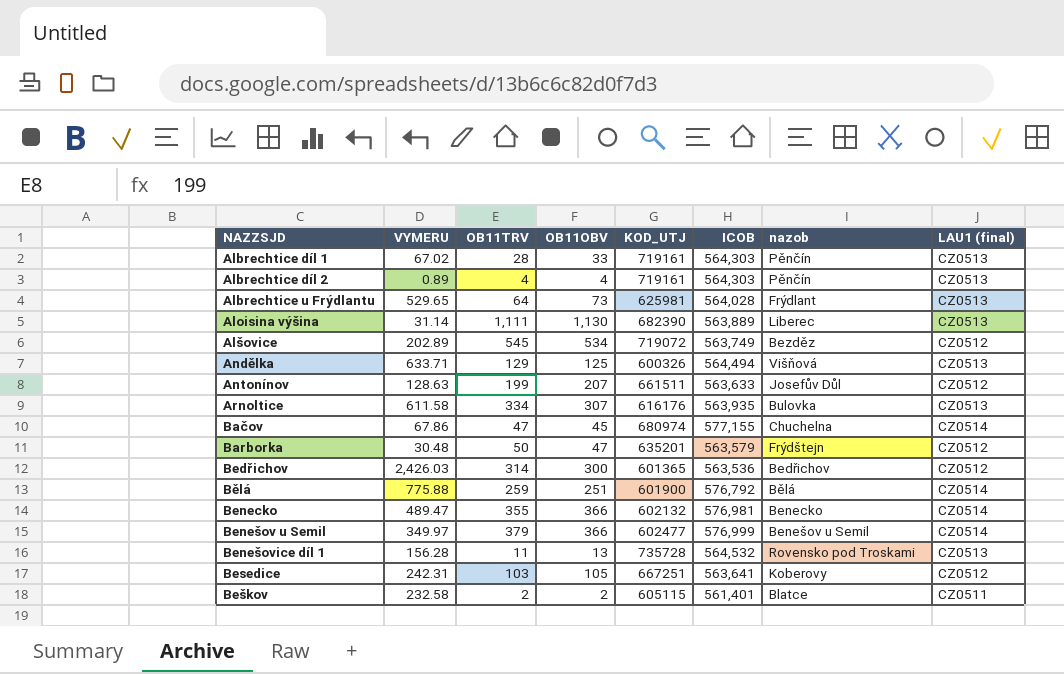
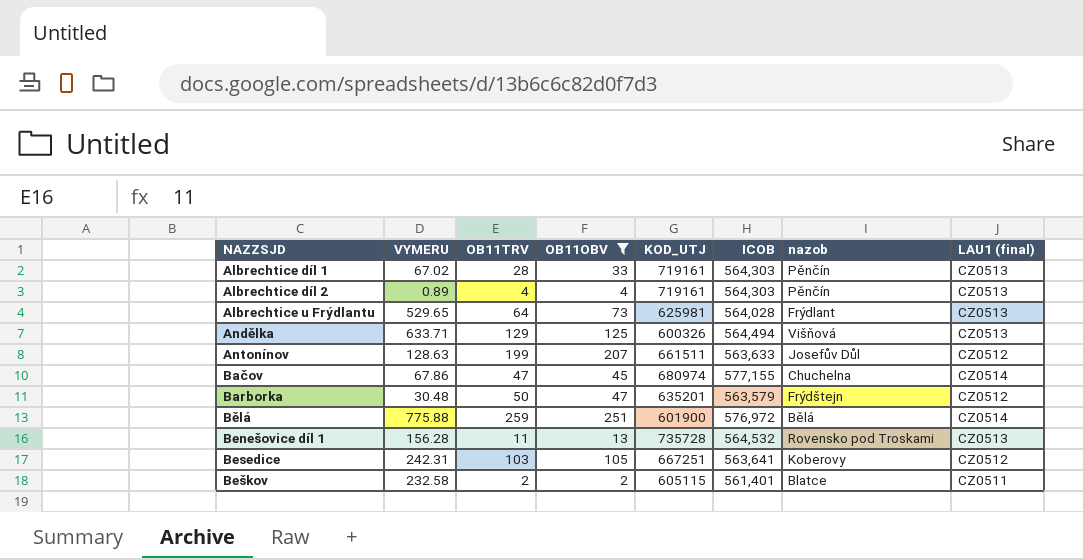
filter: none -> OB11OBV <= 251
Bělá | ICOB: 576,792 -> 576,972

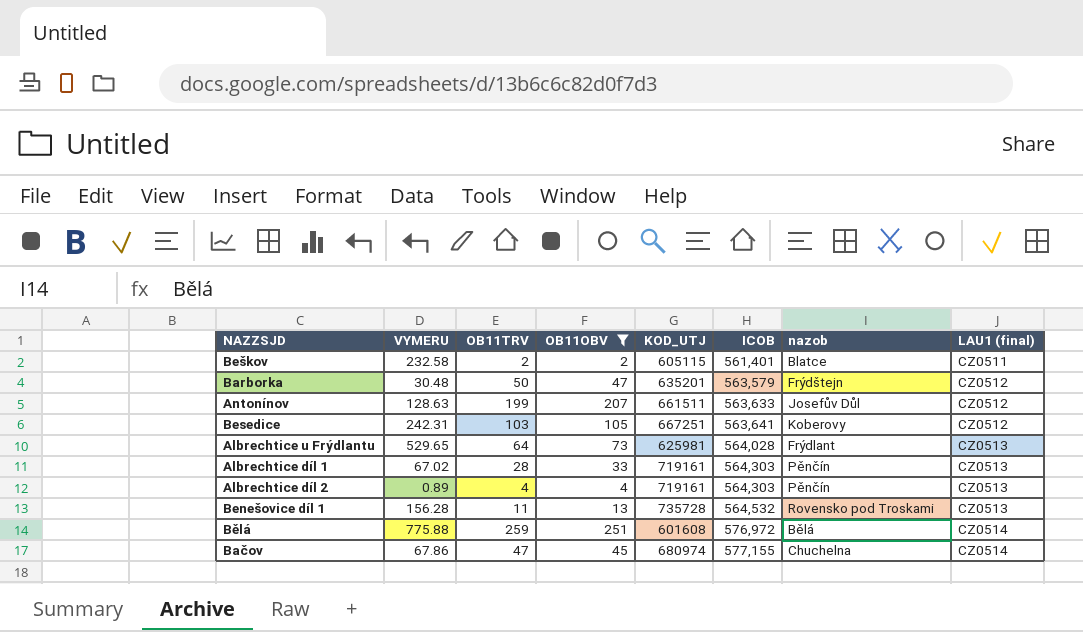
row order: NAZZSJD ascending -> ICOB ascending
row Andělka: 633.71 | 129 | 125 | 600326 | 564,494 | Višňová | CZ0513 -> none
Bělá | KOD_UTJ: 601900 -> 601608

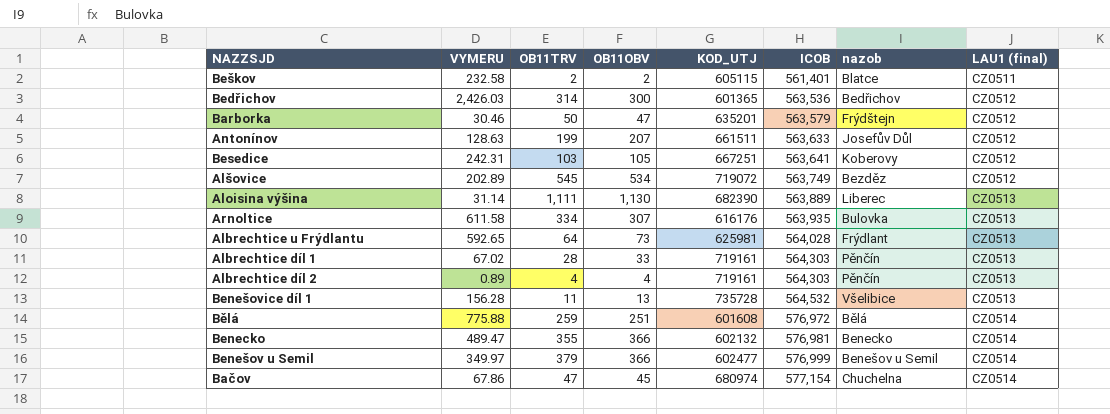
filter: OB11OBV <= 251 -> none
Barborka | VYMERU: 30.48 -> 30.46
Albrechtice u Frýdlantu | VYMERU: 529.65 -> 592.65
Benešovice díl 1 | nazob: Rovensko pod Troskami -> Všelibice
Bačov | ICOB: 577,155 -> 577,154

